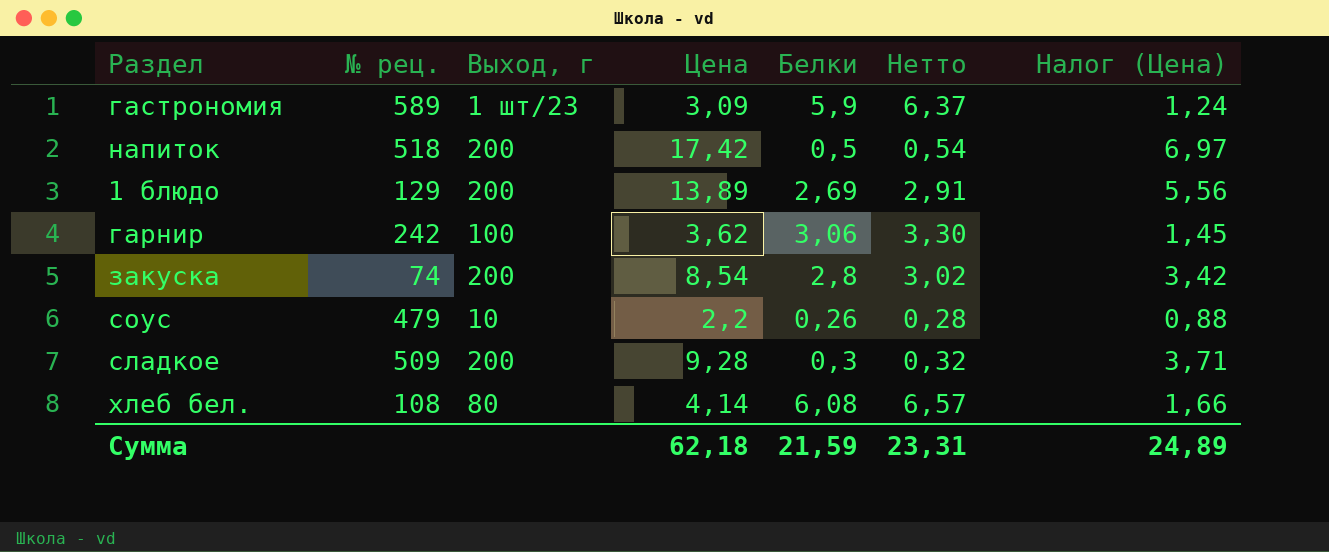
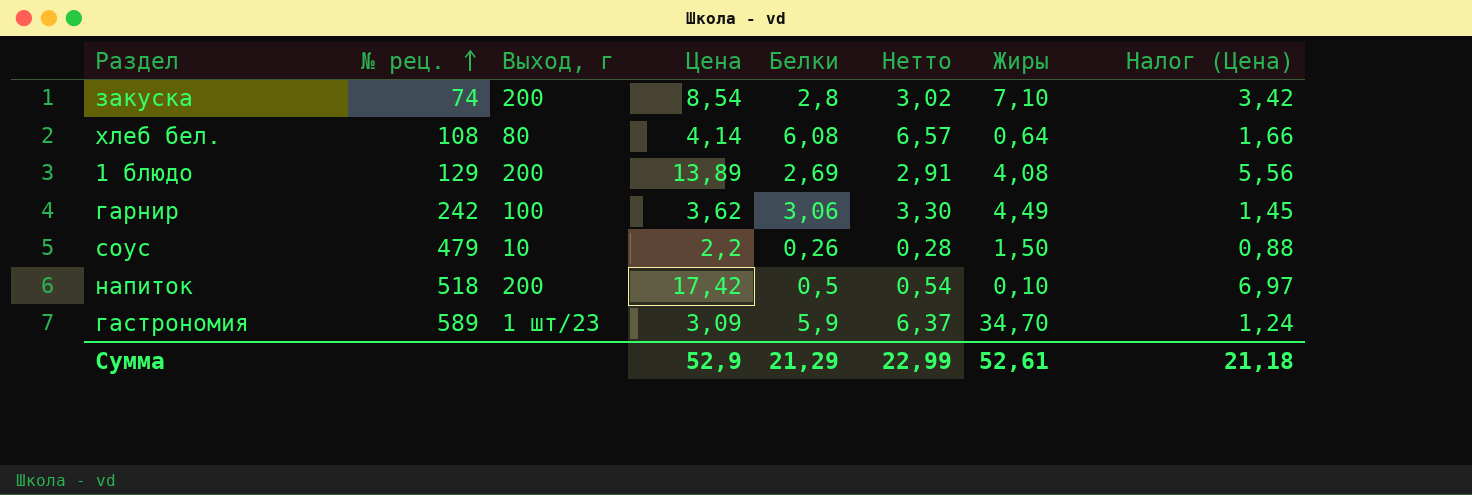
row order: none -> № рец. ascending
column Жиры | position: none -> 7
row сладкое: 509 | 200 | 9,28 | 0,3 | 0,32 | 3,71 -> none
Сумма | Цена: 62,18 -> 52,9
Сумма | Белки: 21,59 -> 21,29
Сумма | Нетто: 23,31 -> 22,99
Сумма | Налог (Цена): 24,89 -> 21,18

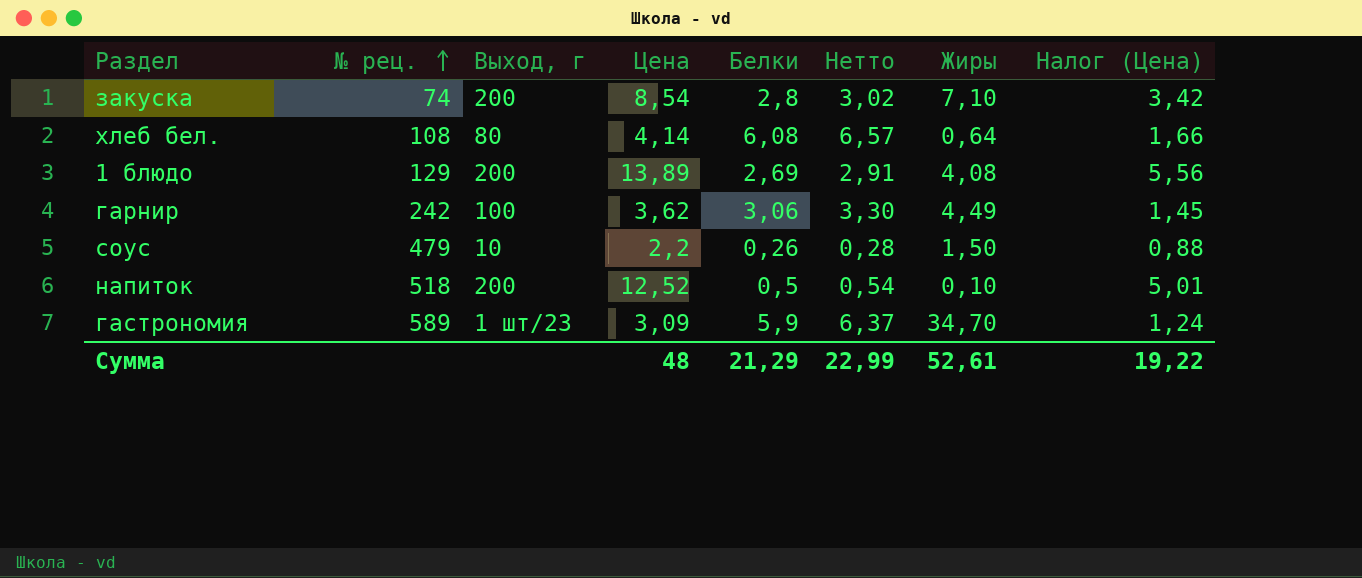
напиток | Цена: 17,42 -> 12,52
напиток | Налог (Цена): 6,97 -> 5,01
Сумма | Цена: 52,9 -> 48
Сумма | Налог (Цена): 21,18 -> 19,22

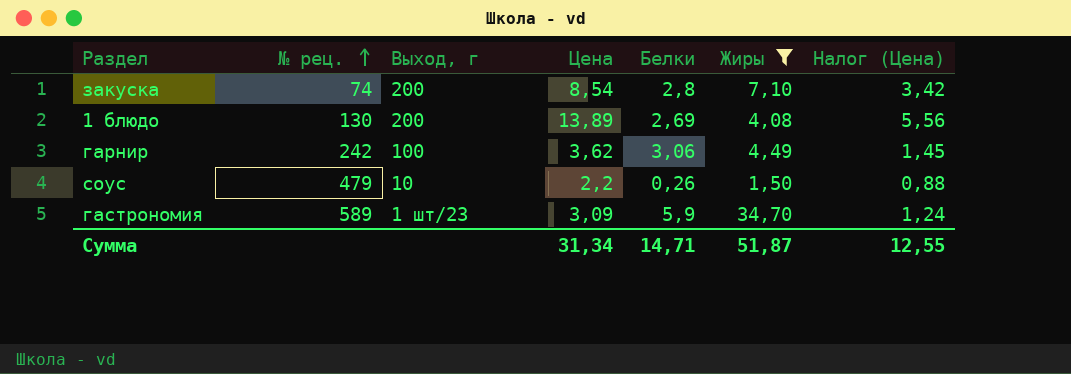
filter: none -> Жиры >= 1,50
column Нетто | formula: [Белки] * 1,08 -> none
1 блюдо | № рец.: 129 -> 130
Сумма | Цена: 48 -> 31,34
Сумма | Белки: 21,29 -> 14,71
Сумма | Жиры: 52,61 -> 51,87
Сумма | Налог (Цена): 19,22 -> 12,55

